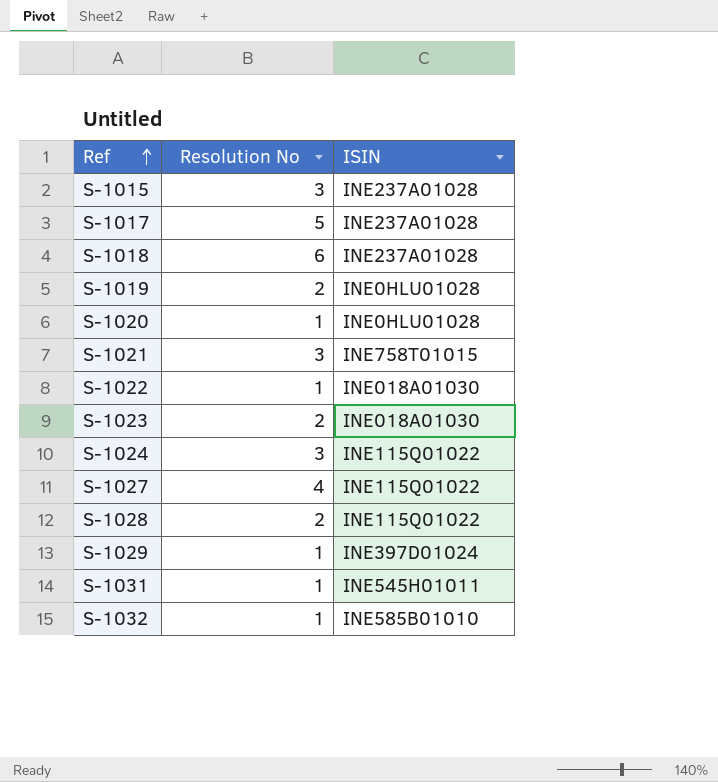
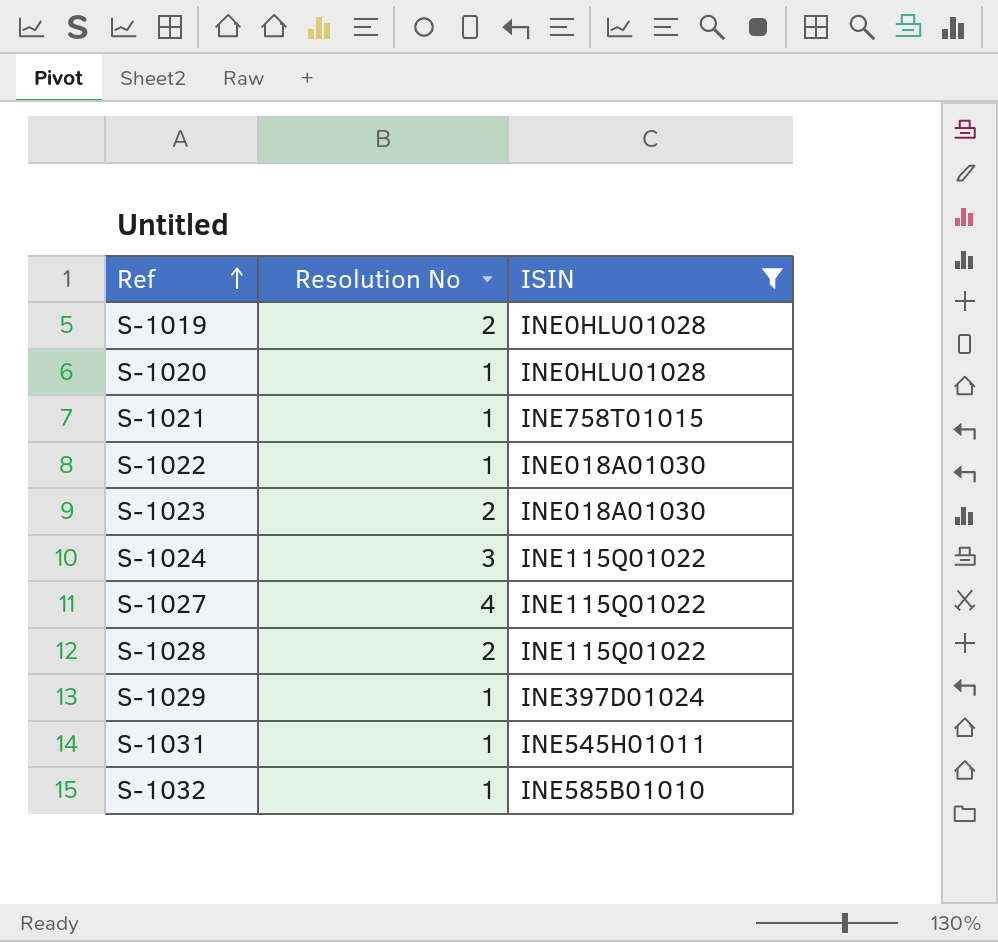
filter: none -> ISIN != INE237A01028
S-1021 | Resolution No: 3 -> 1

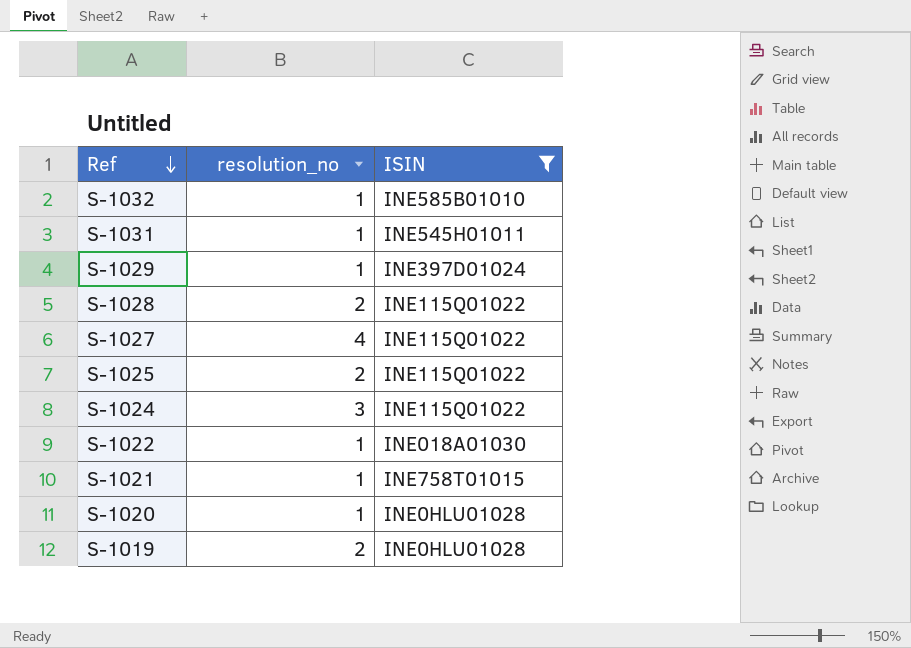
row order: Ref ascending -> Ref descending
column name: Resolution No -> resolution_no
row S-1023: 2 | INE018A01030 -> none
row S-1025: none -> 2 | INE115Q01022

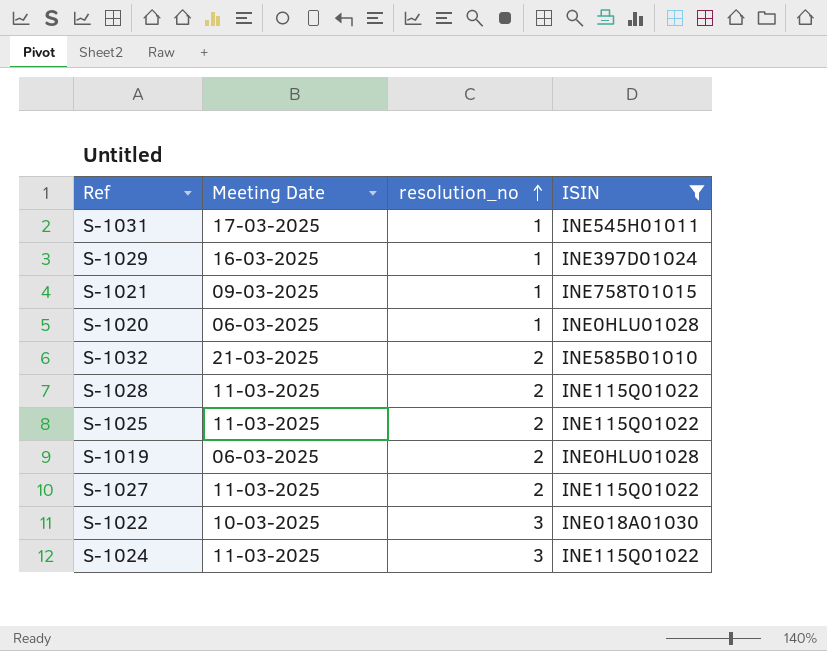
row order: Ref descending -> resolution_no ascending
column Meeting Date | position: none -> 2
S-1032 | resolution_no: 1 -> 2
S-1027 | resolution_no: 4 -> 2
S-1022 | resolution_no: 1 -> 3

